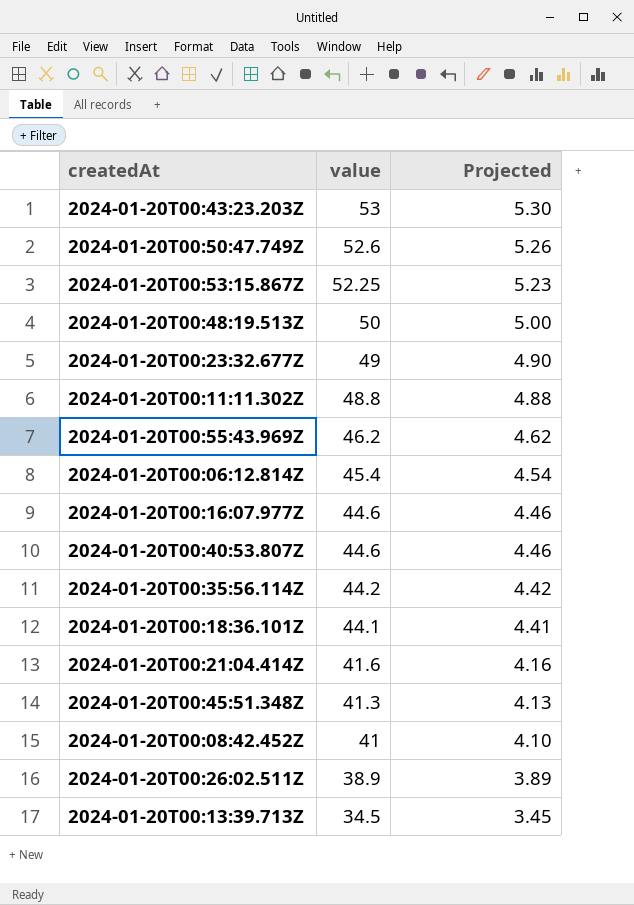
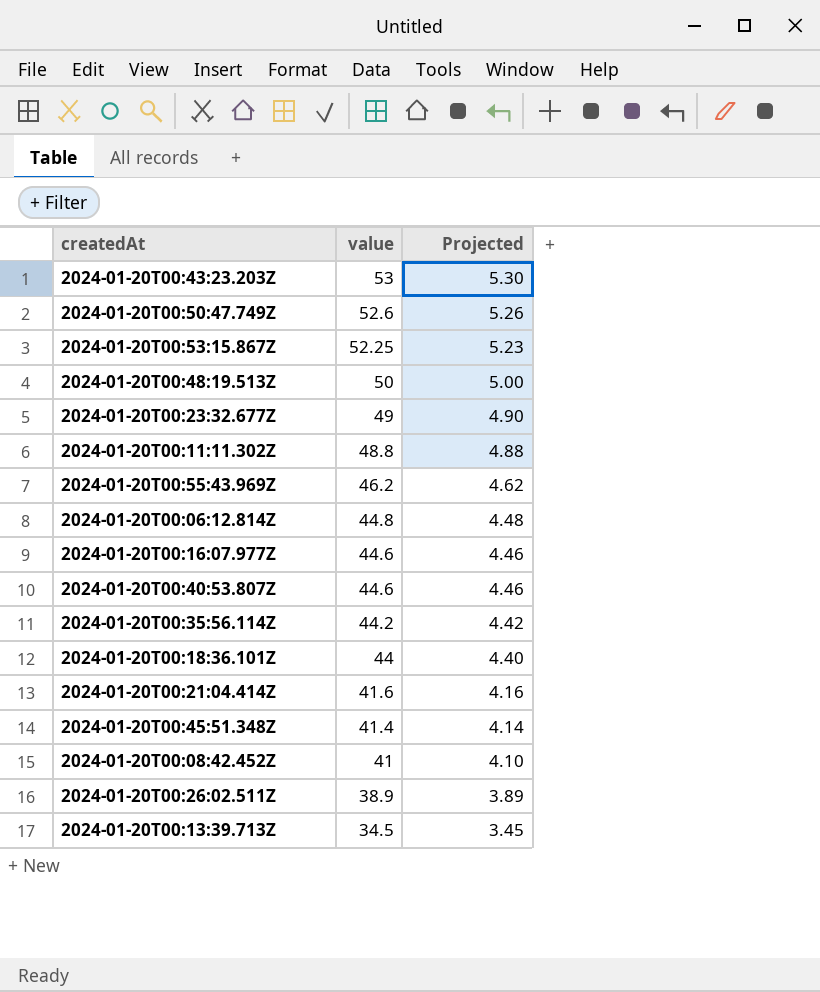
2024-01-20T00:06:12.814Z | value: 45.4 -> 44.8
2024-01-20T00:06:12.814Z | Projected: 4.54 -> 4.48
2024-01-20T00:18:36.101Z | value: 44.1 -> 44
2024-01-20T00:18:36.101Z | Projected: 4.41 -> 4.40
2024-01-20T00:45:51.348Z | value: 41.3 -> 41.4
2024-01-20T00:45:51.348Z | Projected: 4.13 -> 4.14

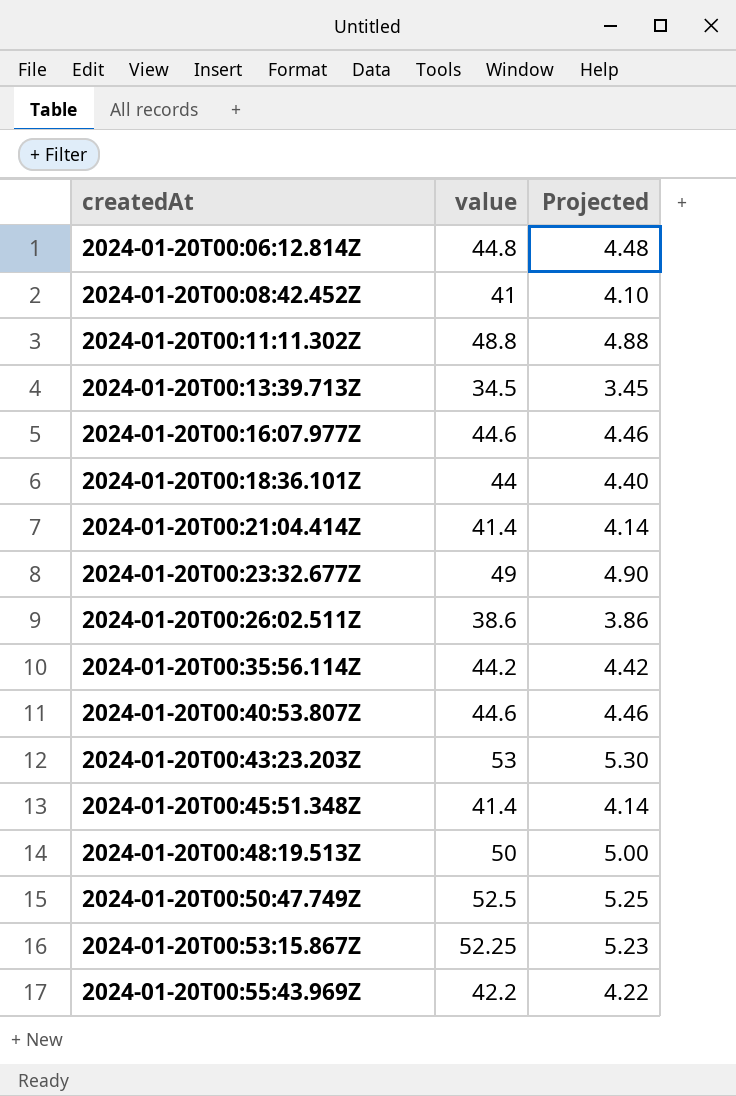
row order: value descending -> createdAt ascending
2024-01-20T00:21:04.414Z | value: 41.6 -> 41.4
2024-01-20T00:21:04.414Z | Projected: 4.16 -> 4.14
2024-01-20T00:26:02.511Z | value: 38.9 -> 38.6
2024-01-20T00:26:02.511Z | Projected: 3.89 -> 3.86
2024-01-20T00:50:47.749Z | value: 52.6 -> 52.5
2024-01-20T00:50:47.749Z | Projected: 5.26 -> 5.25
2024-01-20T00:55:43.969Z | value: 46.2 -> 42.2
2024-01-20T00:55:43.969Z | Projected: 4.62 -> 4.22

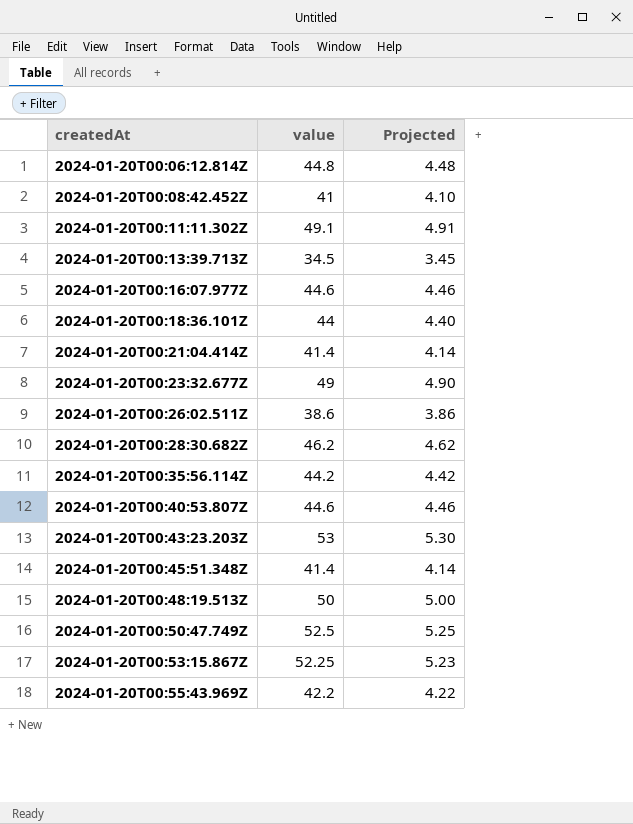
2024-01-20T00:11:11.302Z | value: 48.8 -> 49.1
2024-01-20T00:11:11.302Z | Projected: 4.88 -> 4.91
row 2024-01-20T00:28:30.682Z: none -> 46.2 | 4.62

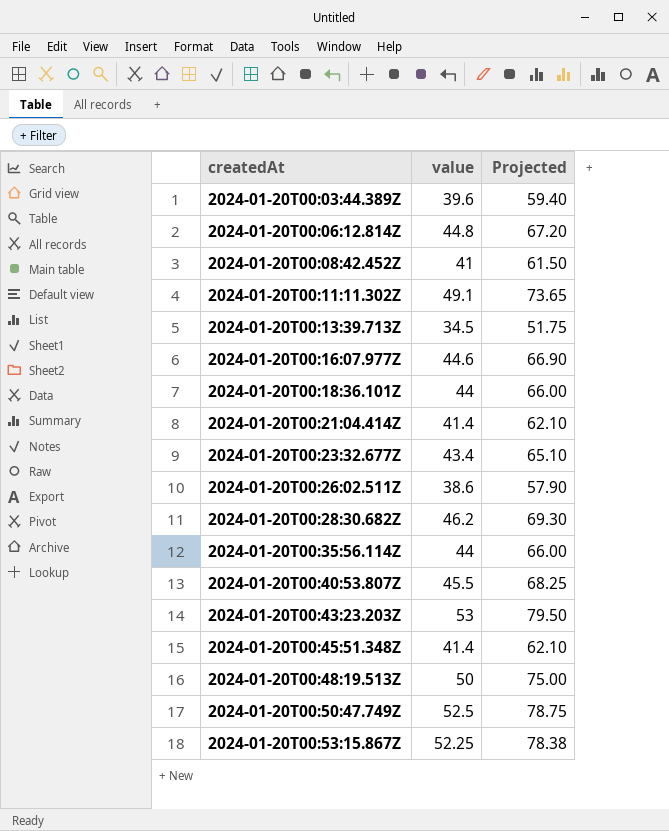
column Projected | formula: [value] * 0.1 -> [value] * 1.5
row 2024-01-20T00:55:43.969Z: 42.2 | 4.22 -> none
row 2024-01-20T00:03:44.389Z: none -> 39.6 | 59.40
2024-01-20T00:23:32.677Z | value: 49 -> 43.4
2024-01-20T00:35:56.114Z | value: 44.2 -> 44
2024-01-20T00:40:53.807Z | value: 44.6 -> 45.5

